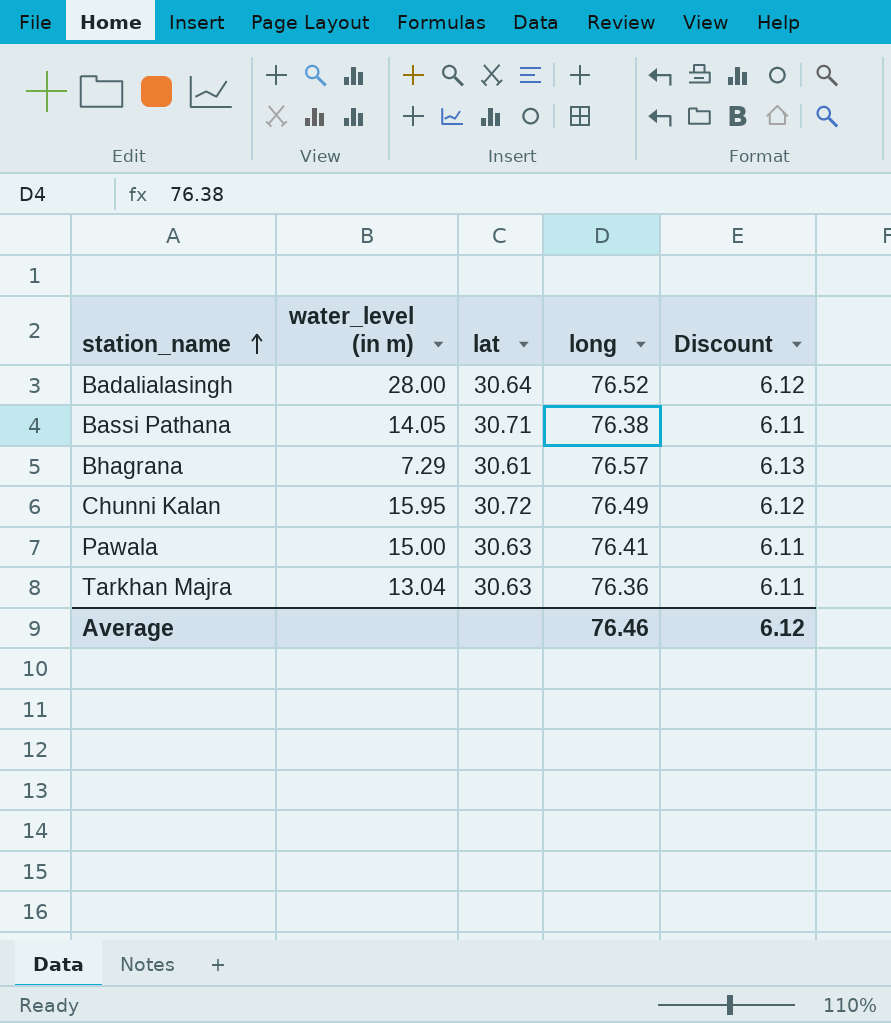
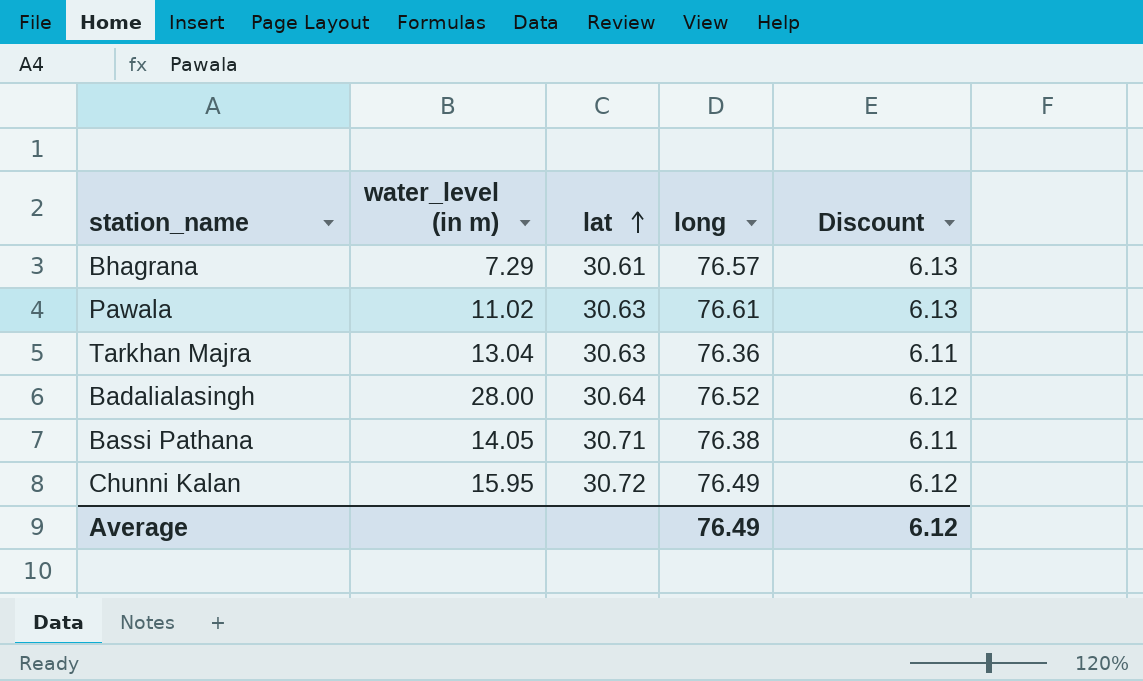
row order: station_name ascending -> lat ascending
Pawala | water_level (in m): 15.00 -> 11.02
Pawala | long: 76.41 -> 76.61
Pawala | Discount: 6.11 -> 6.13
Average | long: 76.46 -> 76.49

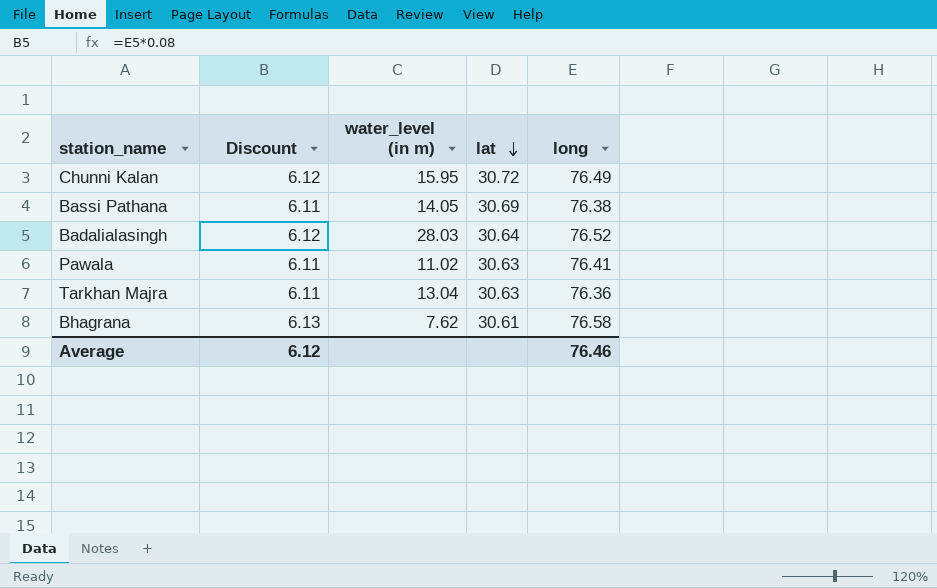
row order: lat ascending -> lat descending
column Discount | position: 5 -> 2
Bassi Pathana | lat: 30.71 -> 30.69
Badalialasingh | water_level (in m): 28.00 -> 28.03
Pawala | Discount: 6.13 -> 6.11
Pawala | long: 76.61 -> 76.41
Bhagrana | water_level (in m): 7.29 -> 7.62
Bhagrana | long: 76.57 -> 76.58
Average | long: 76.49 -> 76.46

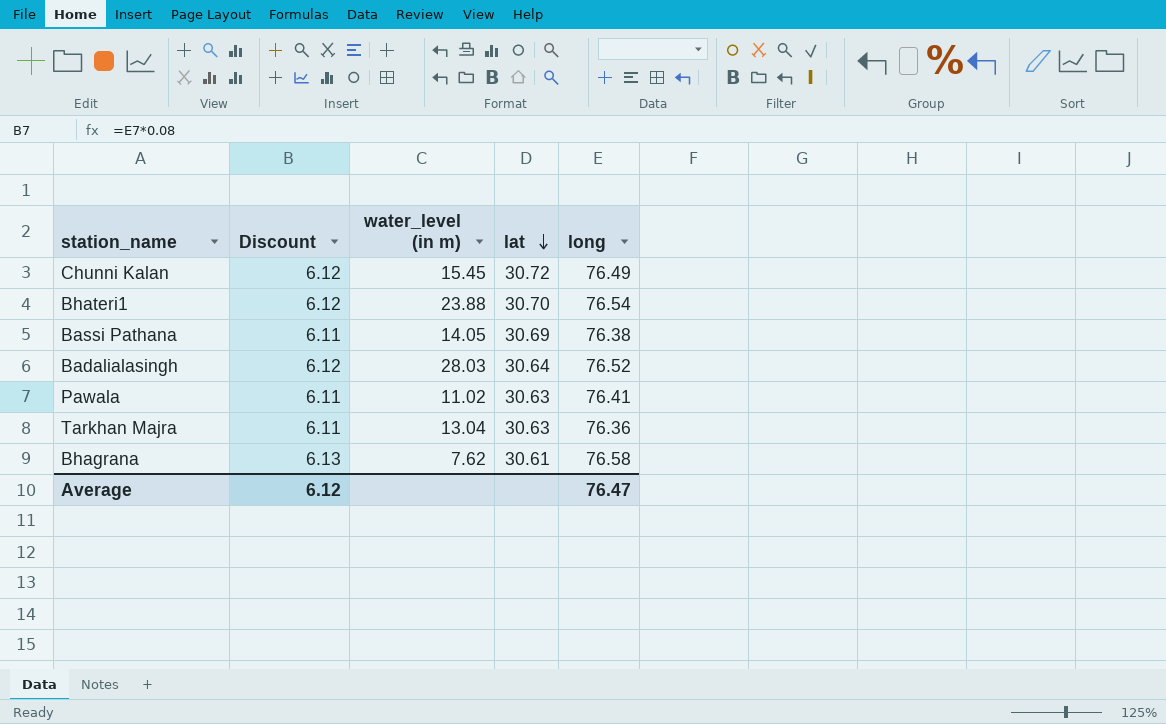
Chunni Kalan | water_level (in m): 15.95 -> 15.45
row Bhateri1: none -> 6.12 | 23.88 | 30.70 | 76.54
Average | long: 76.46 -> 76.47

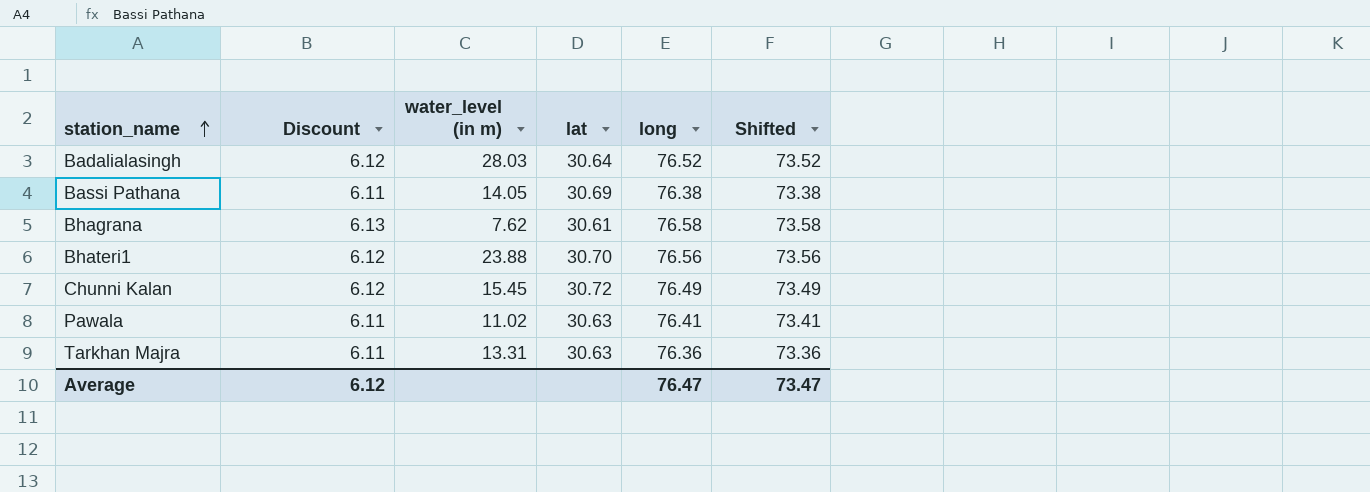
row order: lat descending -> station_name ascending
column Shifted | formula: none -> [long] - 3
Bhateri1 | long: 76.54 -> 76.56
Tarkhan Majra | water_level (in m): 13.04 -> 13.31

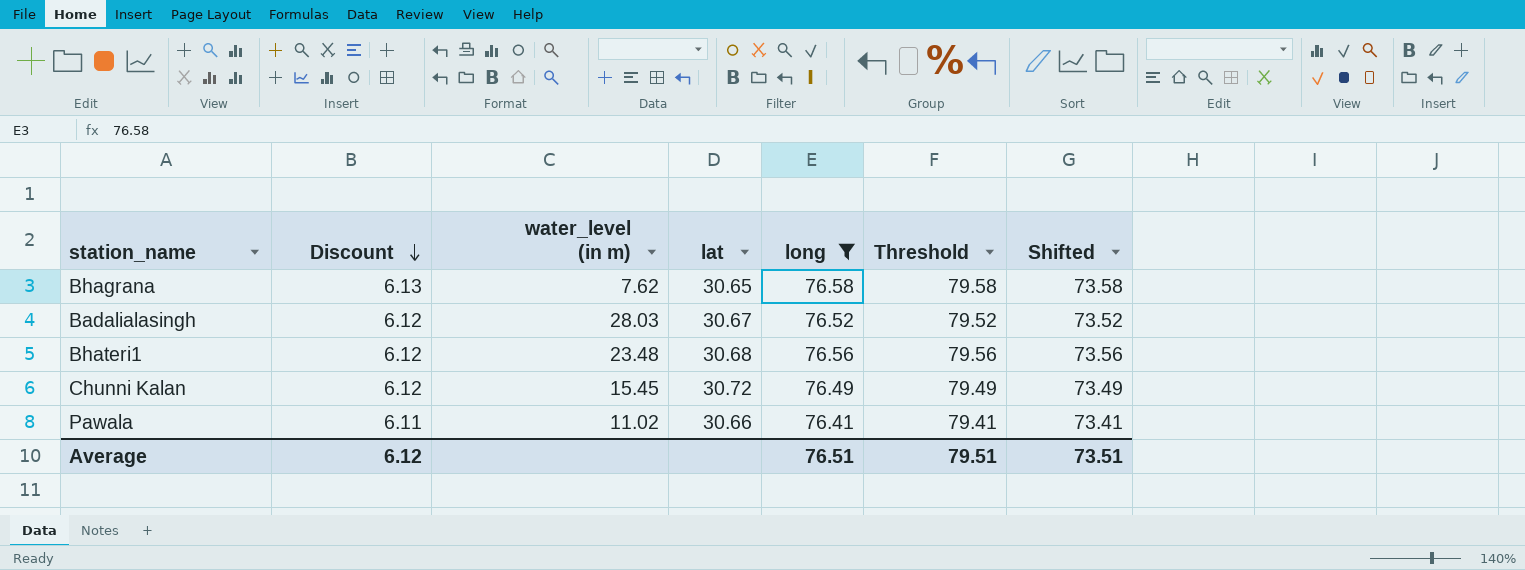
filter: none -> long >= 76.41
row order: station_name ascending -> Discount descending
column Threshold | formula: none -> [long] + 3
Bhagrana | lat: 30.61 -> 30.65
Badalialasingh | lat: 30.64 -> 30.67
Bhateri1 | water_level (in m): 23.88 -> 23.48
Bhateri1 | lat: 30.70 -> 30.68
Pawala | lat: 30.63 -> 30.66
Average | long: 76.47 -> 76.51
Average | Shifted: 73.47 -> 73.51

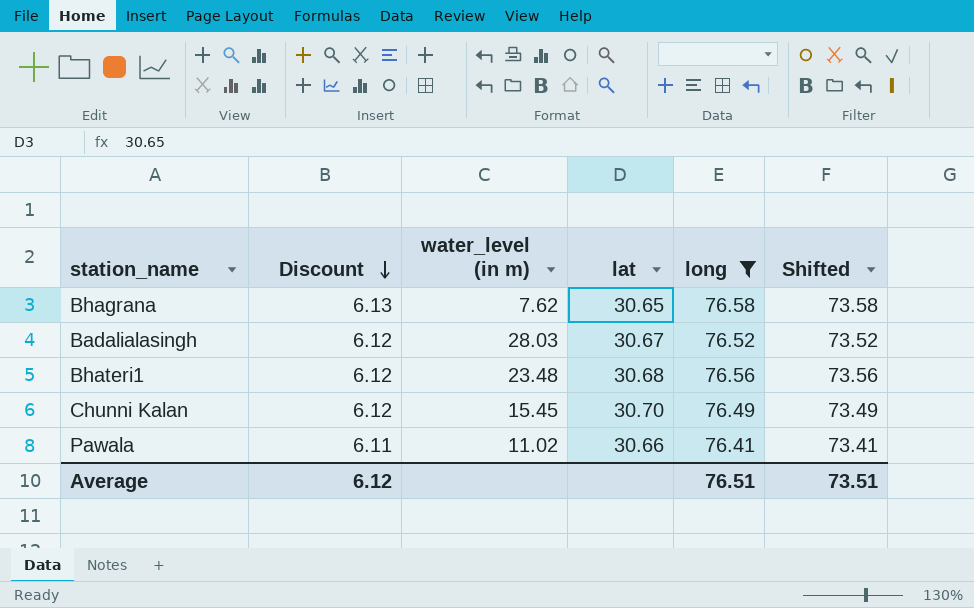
column Threshold | formula: [long] + 3 -> none
Chunni Kalan | lat: 30.72 -> 30.70

